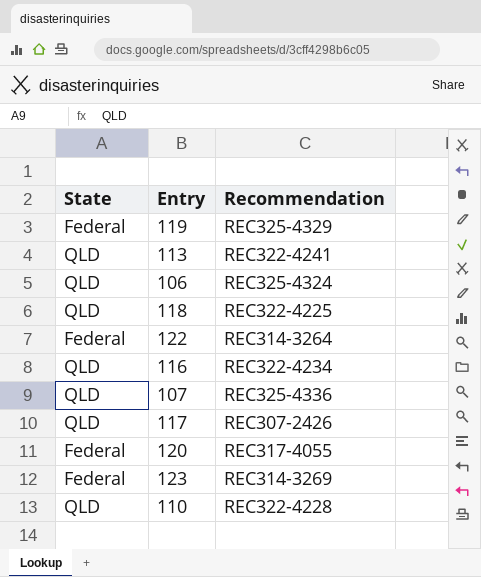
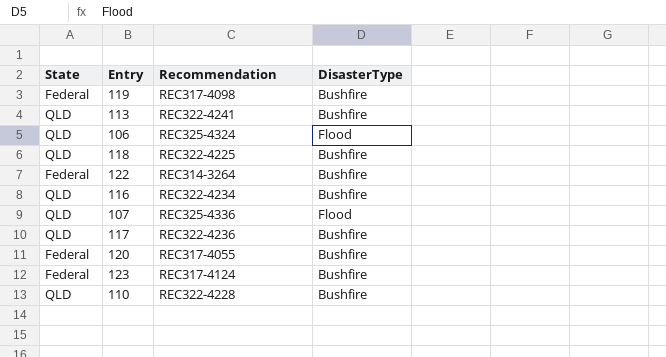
column DisasterType | position: none -> 4
119 | Recommendation: REC325-4329 -> REC317-4098
117 | Recommendation: REC307-2426 -> REC322-4236
123 | Recommendation: REC314-3269 -> REC317-4124

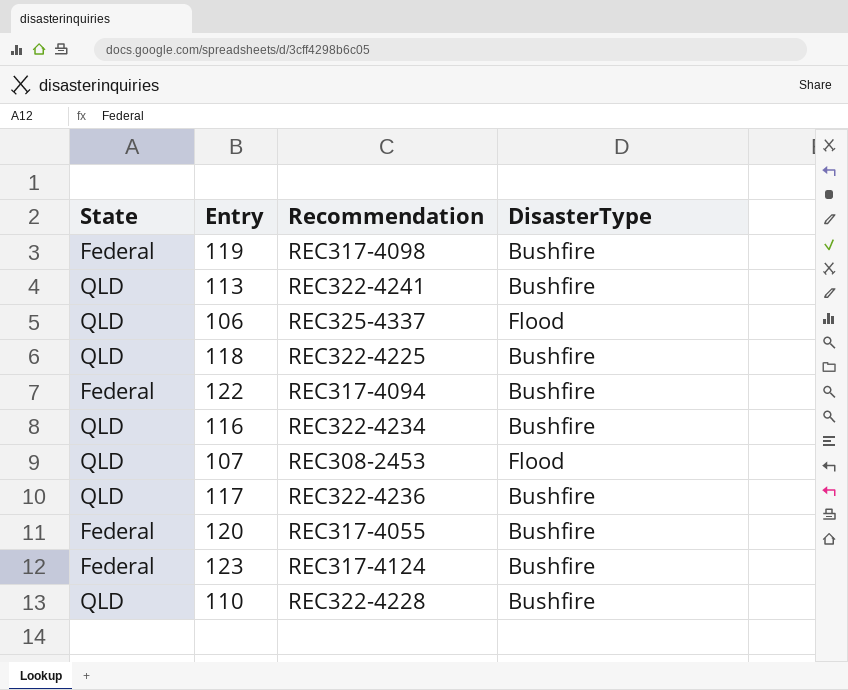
106 | Recommendation: REC325-4324 -> REC325-4337
122 | Recommendation: REC314-3264 -> REC317-4094
107 | Recommendation: REC325-4336 -> REC308-2453

